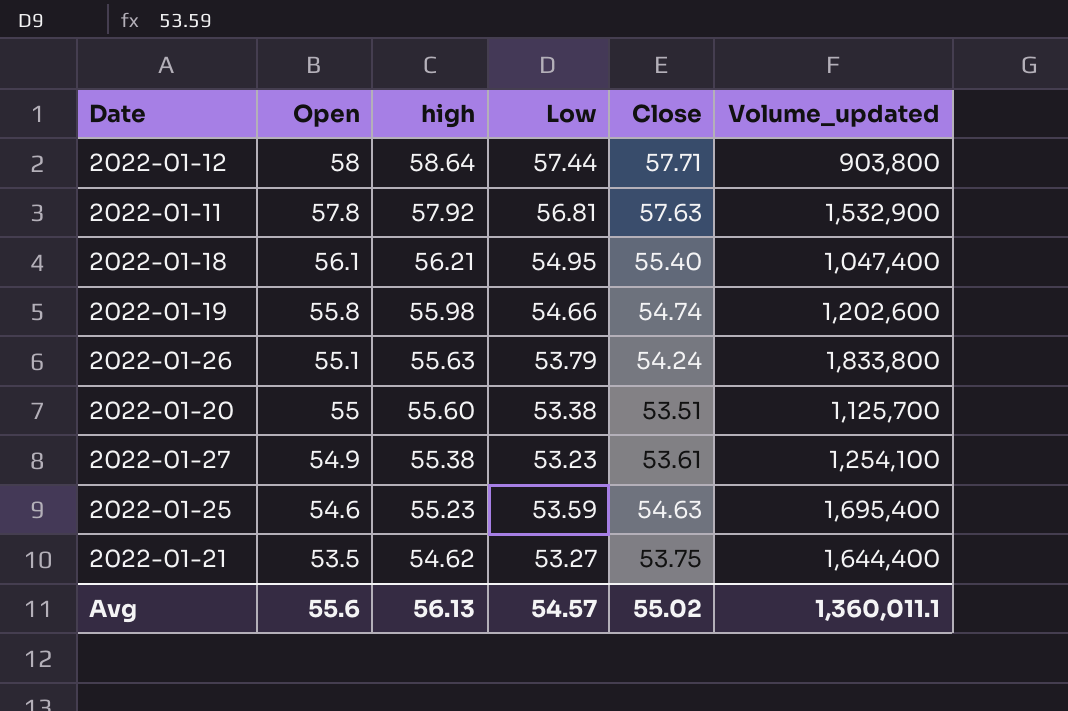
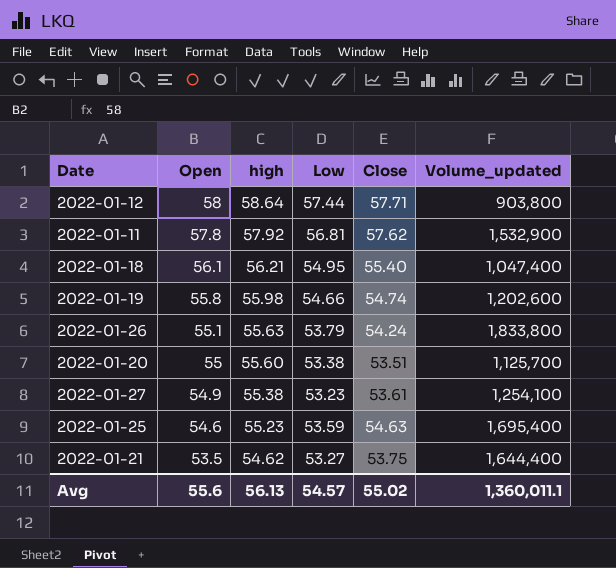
2022-01-11 | Close: 57.63 -> 57.62

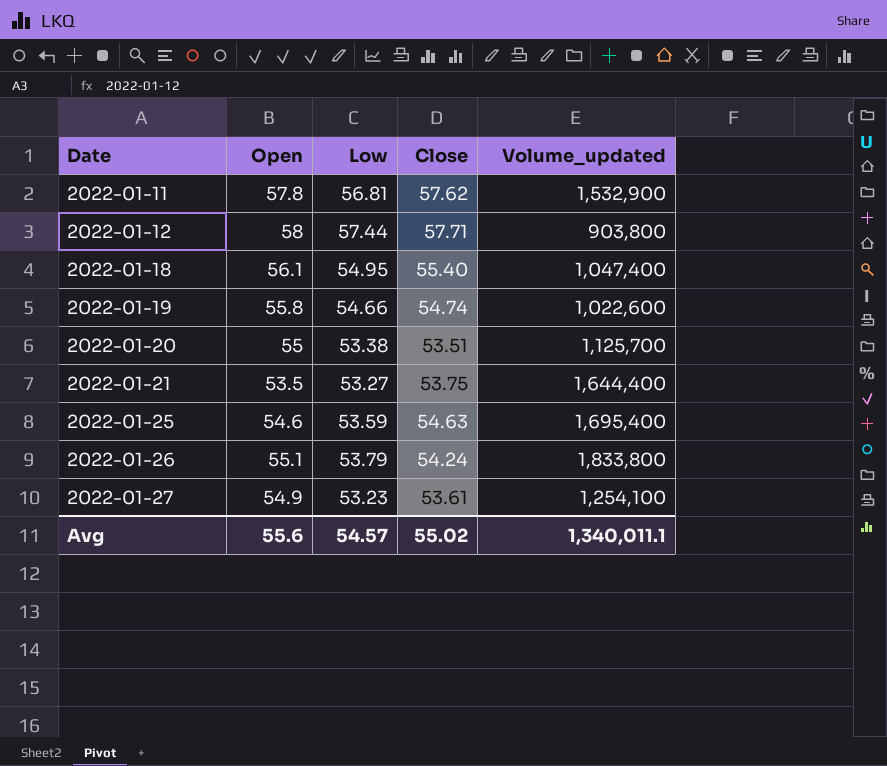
row order: Open descending -> Date ascending
column high | position: 3 -> none
2022-01-19 | Volume_updated: 1,202,600 -> 1,022,600
Avg | Volume_updated: 1,360,011.1 -> 1,340,011.1

